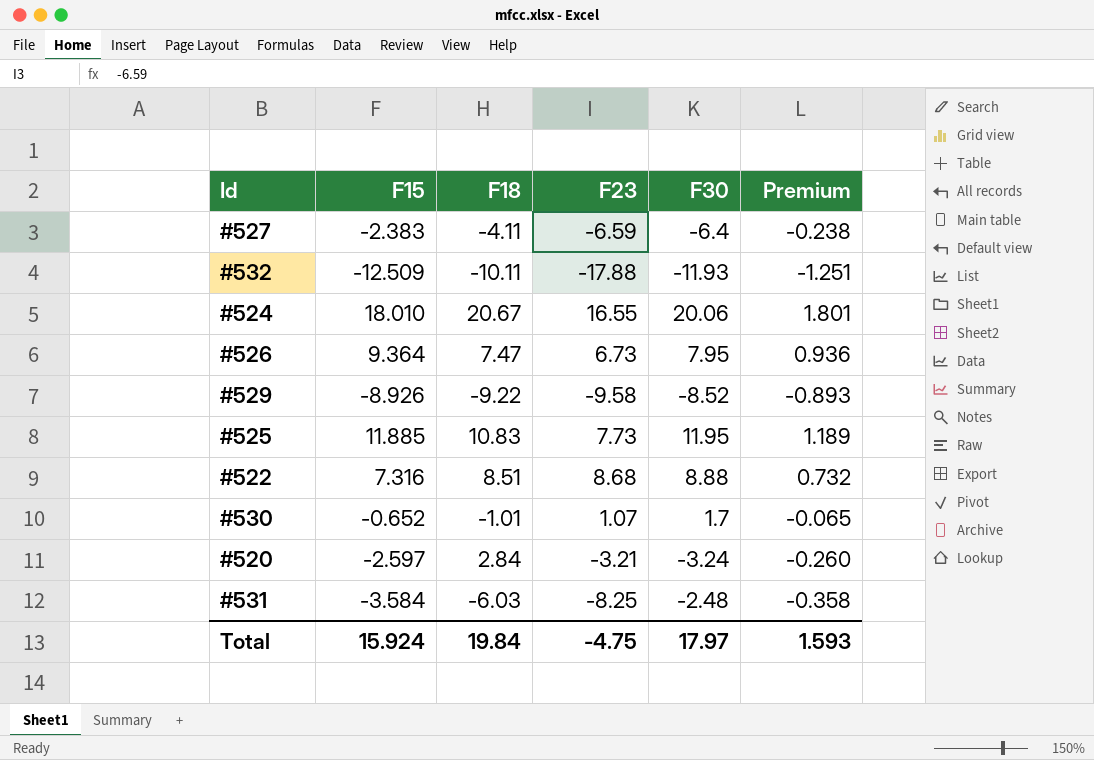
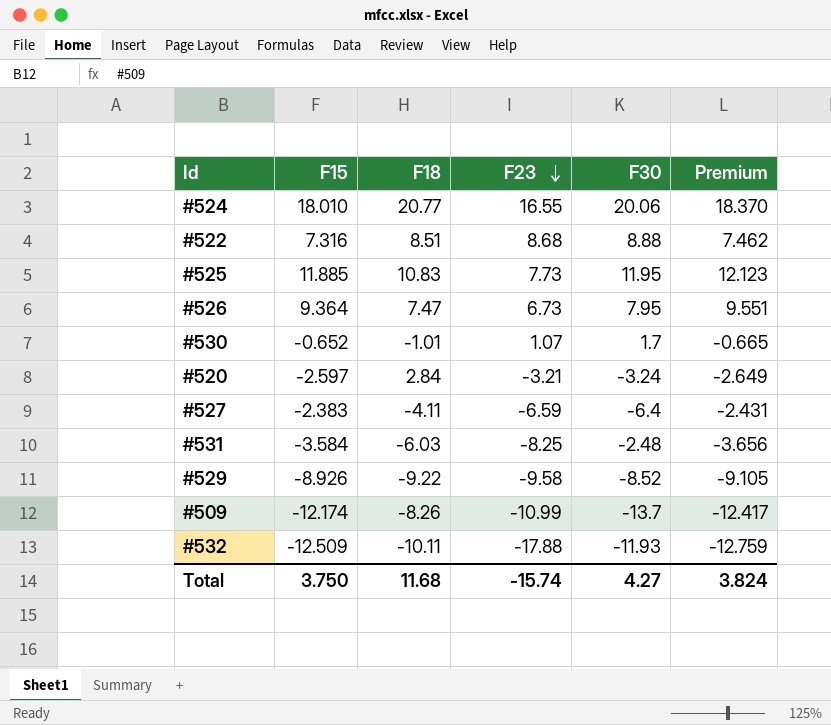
row order: none -> F23 descending
column Premium | formula: [F15] * 0.1 -> [F15] * 1.02
#524 | F18: 20.67 -> 20.77
row #509: none -> -12.174 | -8.26 | -10.99 | -13.7 | -12.417
Total | F15: 15.924 -> 3.750
Total | F18: 19.84 -> 11.68
Total | F23: -4.75 -> -15.74
Total | F30: 17.97 -> 4.27
Total | Premium: 1.593 -> 3.824

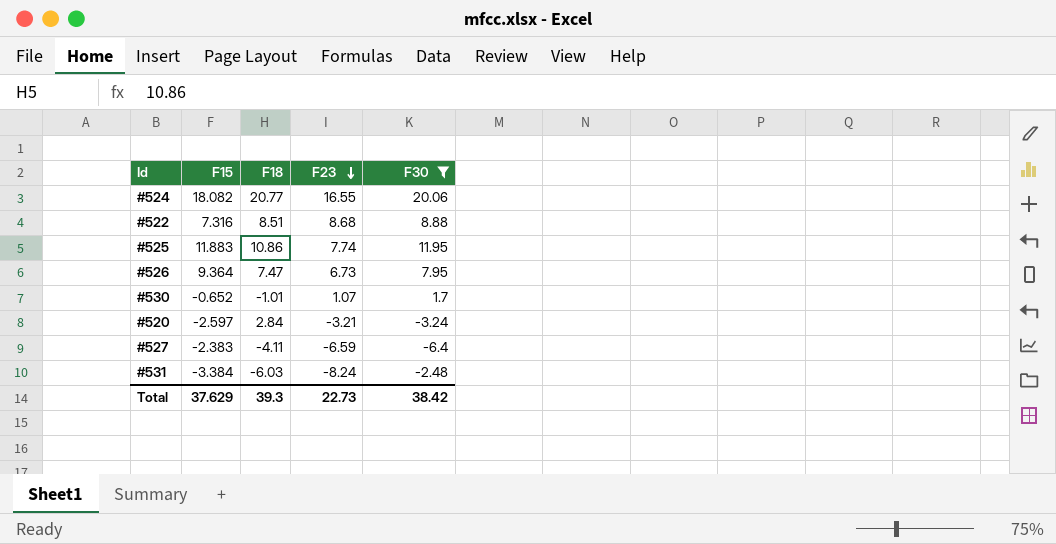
filter: none -> F30 >= -6.4
column Premium | formula: [F15] * 1.02 -> none
#524 | F15: 18.010 -> 18.082
#525 | F15: 11.885 -> 11.883
#525 | F18: 10.83 -> 10.86
#525 | F23: 7.73 -> 7.74
#531 | F15: -3.584 -> -3.384
#531 | F23: -8.25 -> -8.24
Total | F15: 3.750 -> 37.629
Total | F18: 11.68 -> 39.3
Total | F23: -15.74 -> 22.73
Total | F30: 4.27 -> 38.42

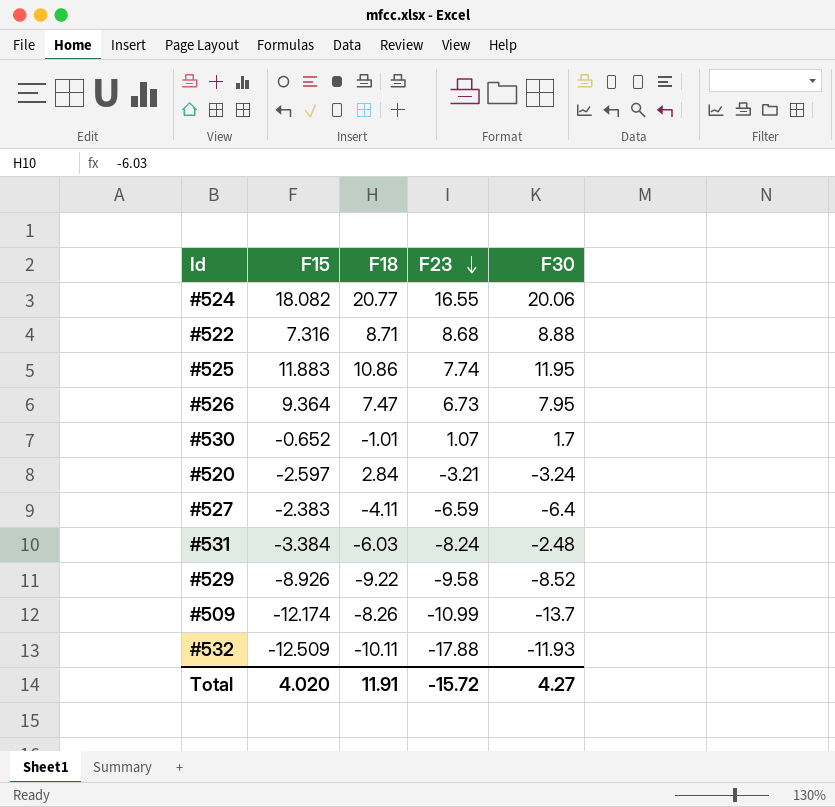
filter: F30 >= -6.4 -> none
#522 | F18: 8.51 -> 8.71
Total | F15: 37.629 -> 4.020
Total | F18: 39.3 -> 11.91
Total | F23: 22.73 -> -15.72
Total | F30: 38.42 -> 4.27

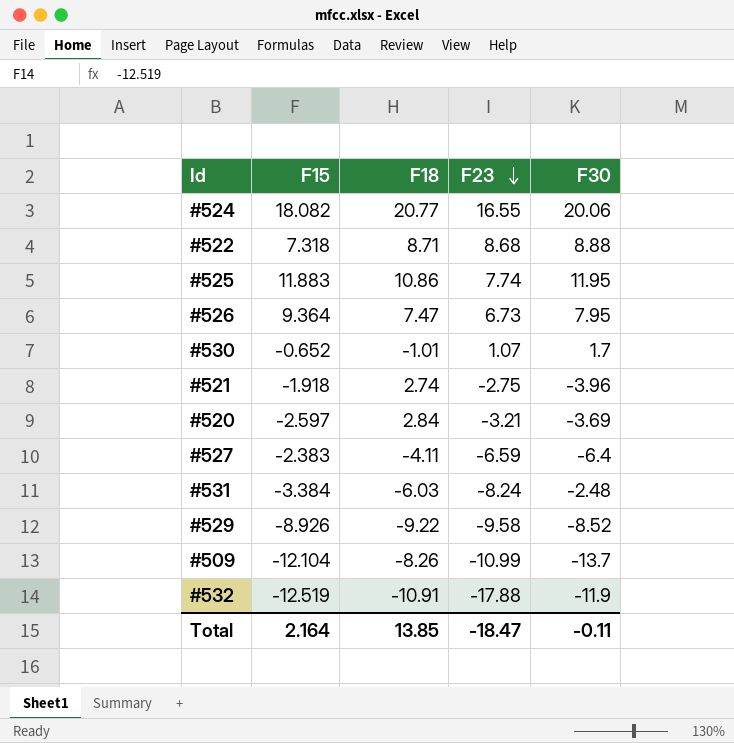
#522 | F15: 7.316 -> 7.318
row #521: none -> -1.918 | 2.74 | -2.75 | -3.96
#520 | F30: -3.24 -> -3.69
#509 | F15: -12.174 -> -12.104
#532 | F15: -12.509 -> -12.519
#532 | F18: -10.11 -> -10.91
#532 | F30: -11.93 -> -11.9
Total | F15: 4.020 -> 2.164
Total | F18: 11.91 -> 13.85
Total | F23: -15.72 -> -18.47
Total | F30: 4.27 -> -0.11

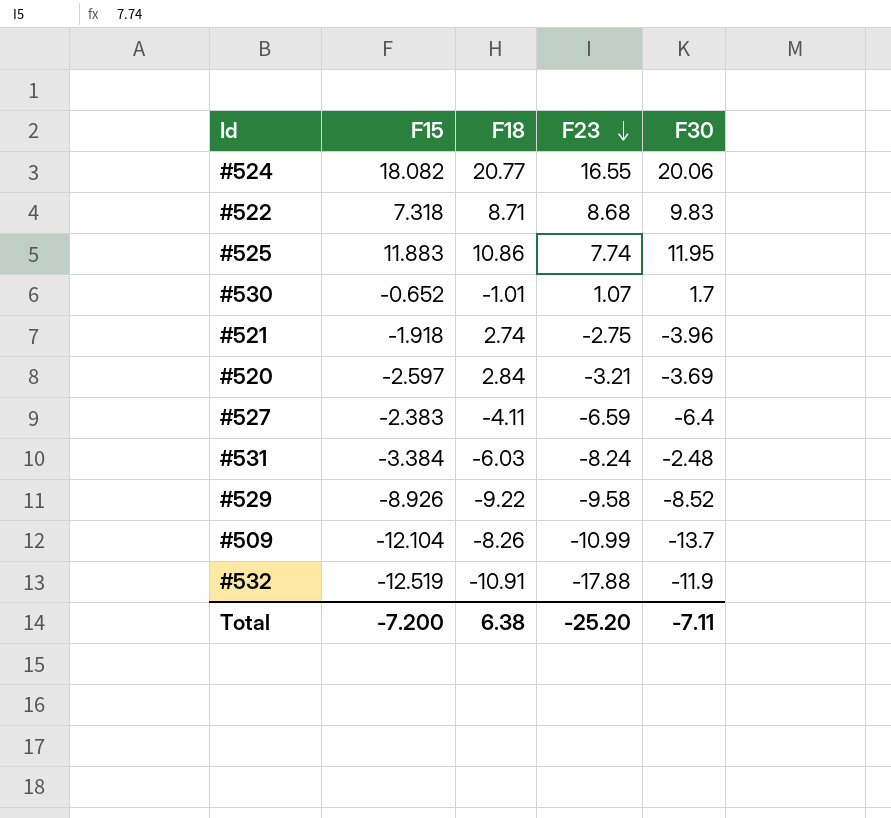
row #526: 9.364 | 7.47 | 6.73 | 7.95 -> none
#522 | F30: 8.88 -> 9.83
Total | F15: 2.164 -> -7.200
Total | F18: 13.85 -> 6.38
Total | F23: -18.47 -> -25.20
Total | F30: -0.11 -> -7.11

